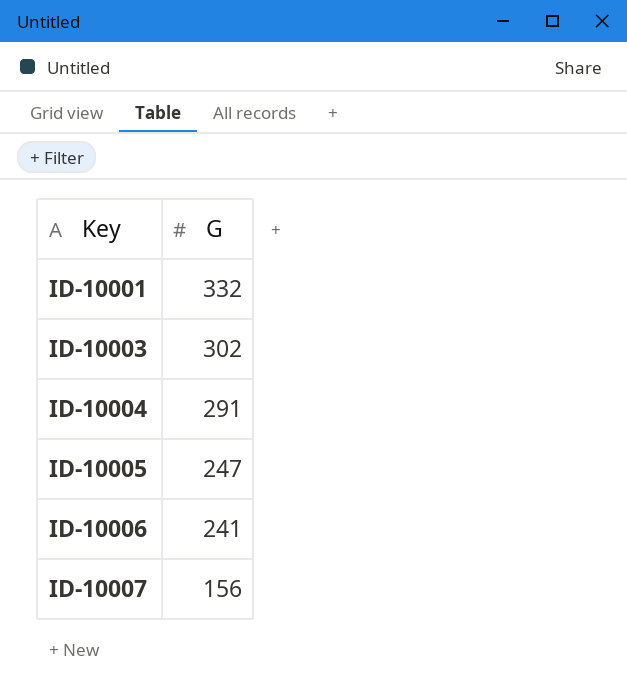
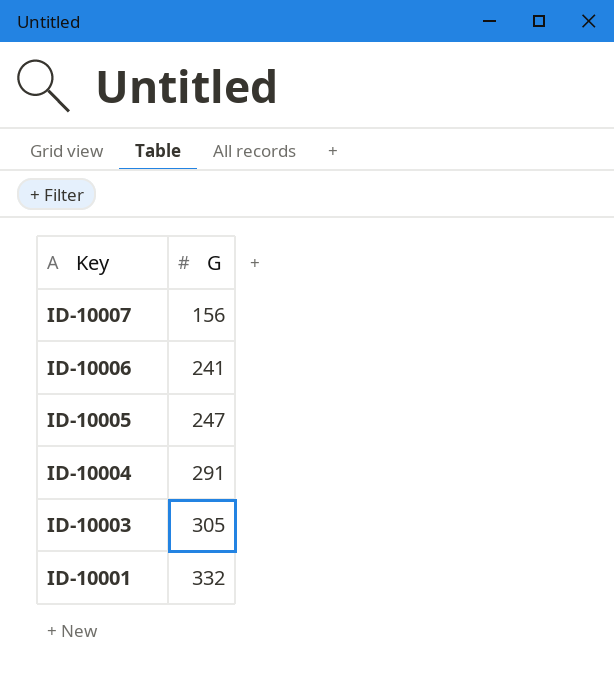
row order: Key ascending -> Key descending
ID-10003 | G: 302 -> 305

